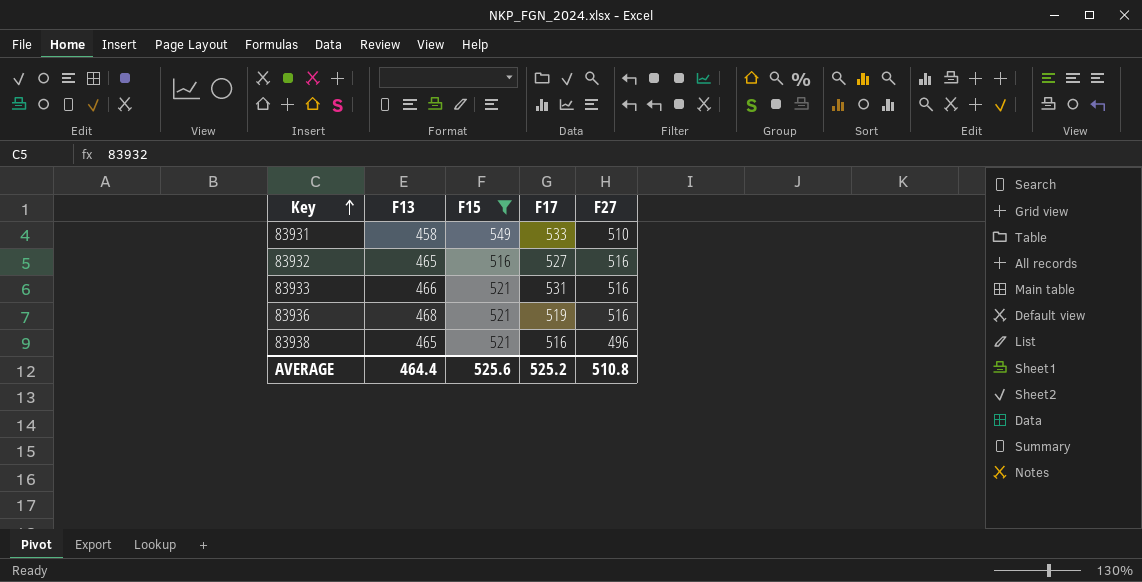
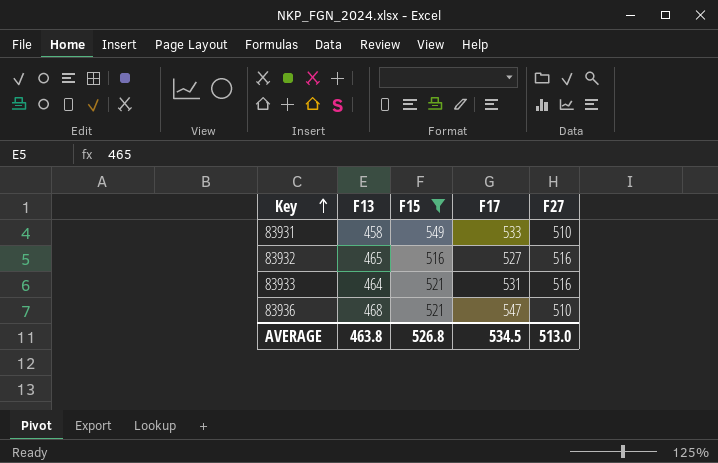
row 83938: 465 | 521 | 516 | 496 -> none
83933 | F13: 466 -> 464
83936 | F17: 519 -> 547
83936 | F27: 516 -> 510
AVERAGE | F13: 464.4 -> 463.8
AVERAGE | F15: 525.6 -> 526.8
AVERAGE | F17: 525.2 -> 534.5
AVERAGE | F27: 510.8 -> 513.0

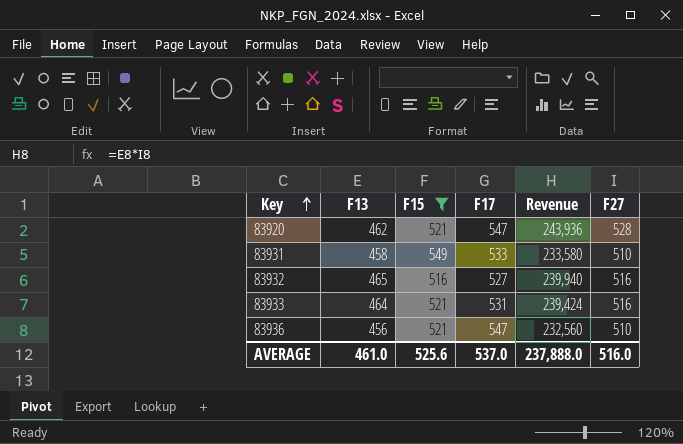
column Revenue | formula: none -> [F13] * [F27]
row 83920: none -> 462 | 521 | 547 | 243,936 | 528
83936 | F13: 468 -> 456
AVERAGE | F13: 463.8 -> 461.0
AVERAGE | F15: 526.8 -> 525.6
AVERAGE | F17: 534.5 -> 537.0
AVERAGE | F27: 513.0 -> 516.0

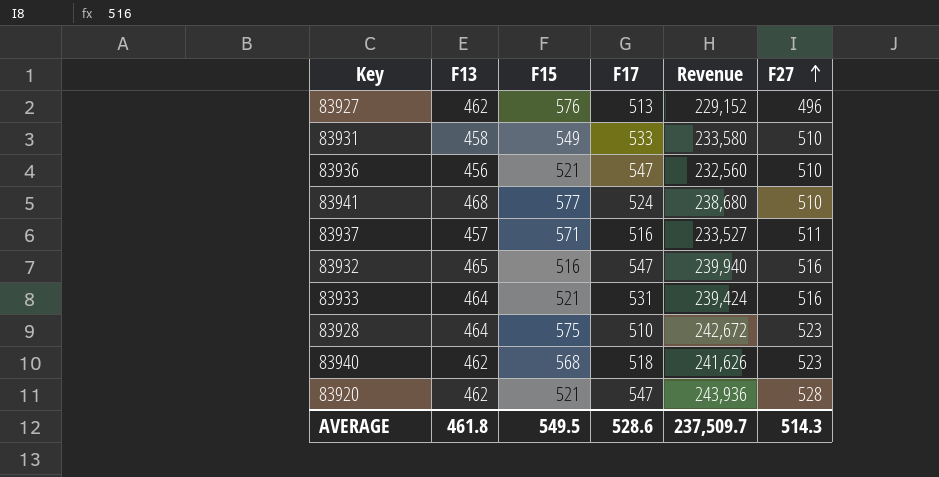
filter: F15 <= 549 -> none
row order: Key ascending -> F27 ascending
83932 | F17: 527 -> 547
AVERAGE | F13: 461.0 -> 461.8
AVERAGE | F15: 525.6 -> 549.5
AVERAGE | F17: 537.0 -> 528.6
AVERAGE | Revenue: 237,888.0 -> 237,509.7
AVERAGE | F27: 516.0 -> 514.3

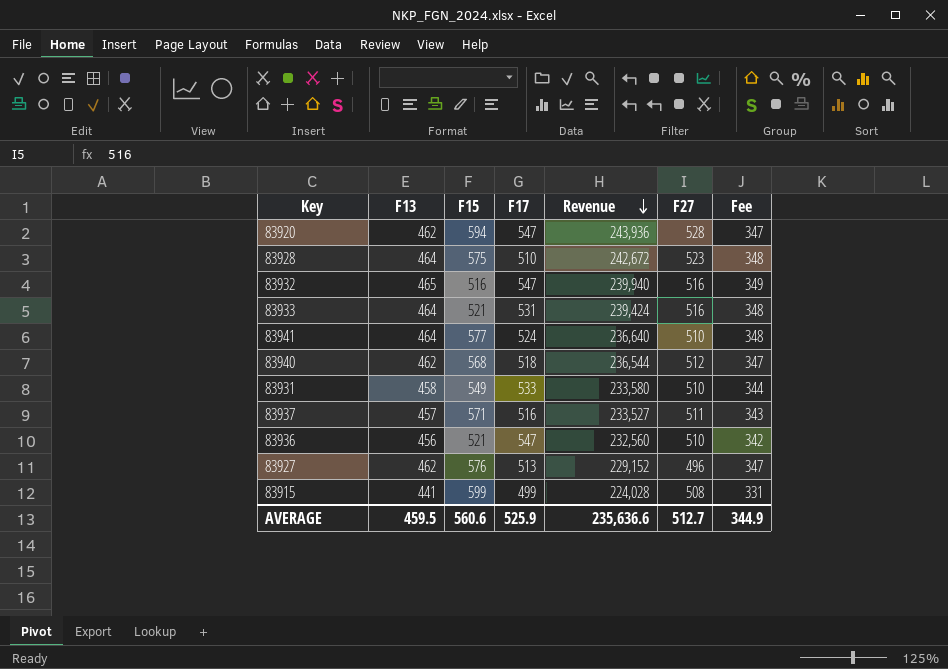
row order: F27 ascending -> Revenue descending
column Fee | formula: none -> [F13] * 0.75
83920 | F15: 521 -> 594
83941 | F13: 468 -> 464
83941 | Revenue: 238,680 -> 236,640
83940 | Revenue: 241,626 -> 236,544
83940 | F27: 523 -> 512
row 83915: none -> 441 | 599 | 499 | 224,028 | 508 | 331
AVERAGE | F13: 461.8 -> 459.5
AVERAGE | F15: 549.5 -> 560.6
AVERAGE | F17: 528.6 -> 525.9
AVERAGE | Revenue: 237,509.7 -> 235,636.6
AVERAGE | F27: 514.3 -> 512.7

